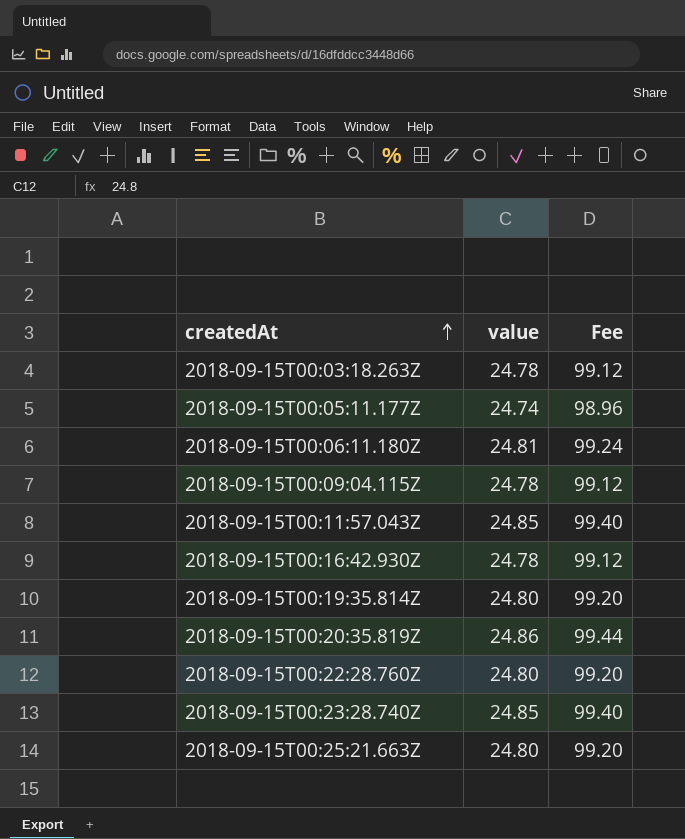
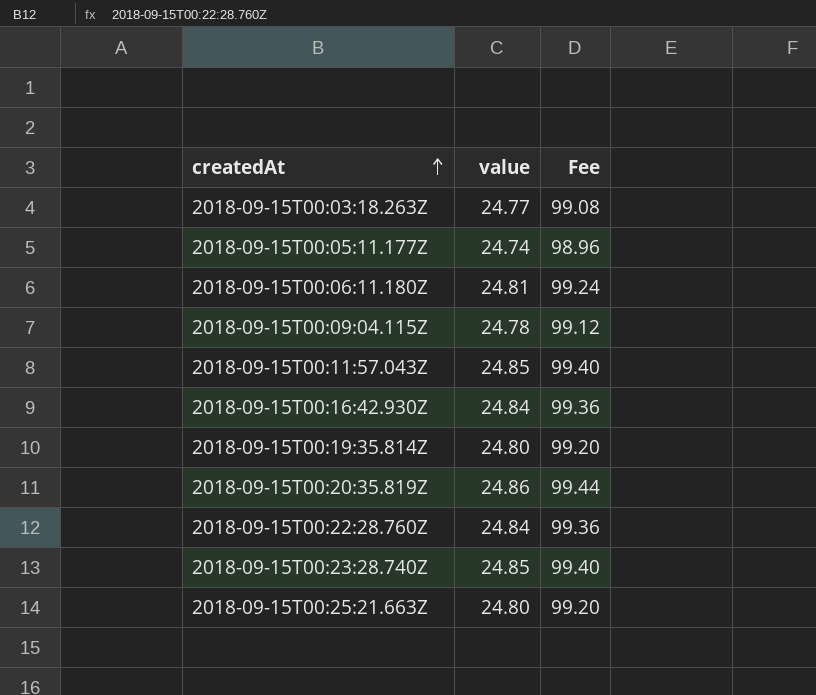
2018-09-15T00:03:18.263Z | value: 24.78 -> 24.77
2018-09-15T00:03:18.263Z | Fee: 99.12 -> 99.08
2018-09-15T00:16:42.930Z | value: 24.78 -> 24.84
2018-09-15T00:16:42.930Z | Fee: 99.12 -> 99.36
2018-09-15T00:22:28.760Z | value: 24.80 -> 24.84
2018-09-15T00:22:28.760Z | Fee: 99.20 -> 99.36

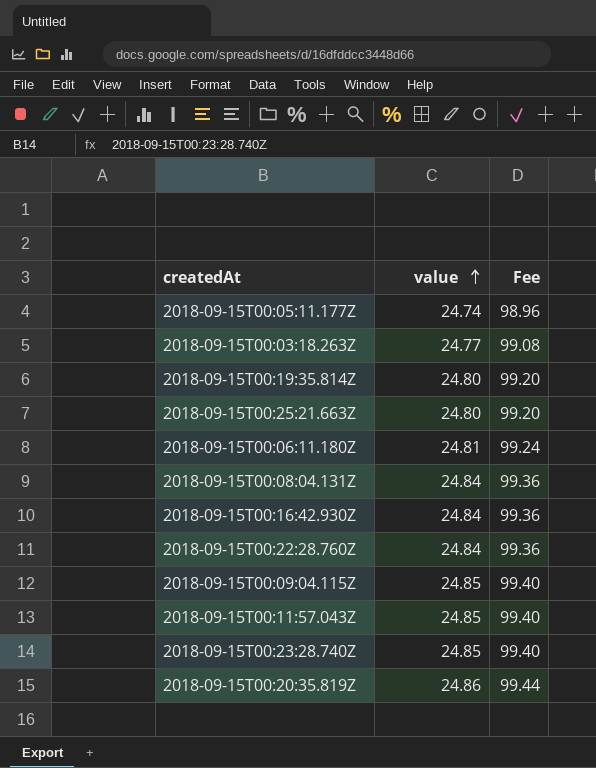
row order: createdAt ascending -> value ascending
row 2018-09-15T00:08:04.131Z: none -> 24.84 | 99.36
2018-09-15T00:09:04.115Z | value: 24.78 -> 24.85
2018-09-15T00:09:04.115Z | Fee: 99.12 -> 99.40

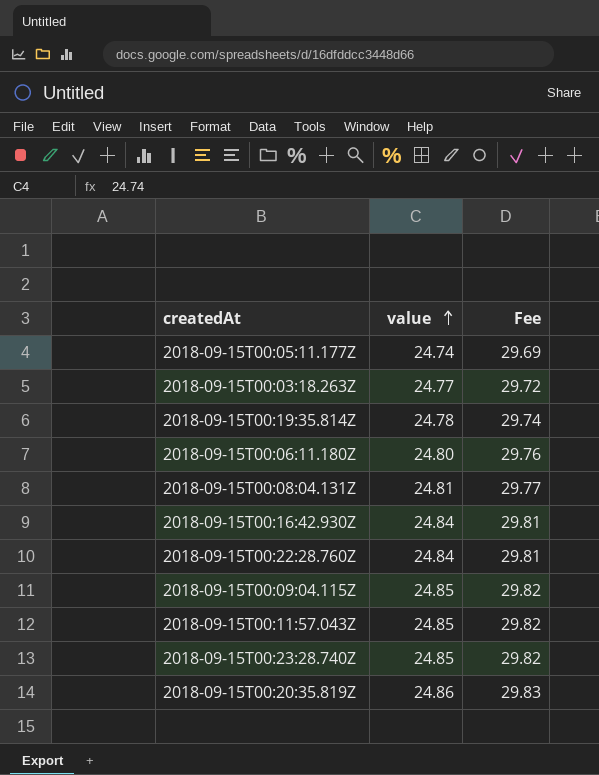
column Fee | formula: [value] * 4 -> [value] * 1.2
row 2018-09-15T00:25:21.663Z: 24.80 | 99.20 -> none
2018-09-15T00:19:35.814Z | value: 24.80 -> 24.78
2018-09-15T00:06:11.180Z | value: 24.81 -> 24.80
2018-09-15T00:08:04.131Z | value: 24.84 -> 24.81

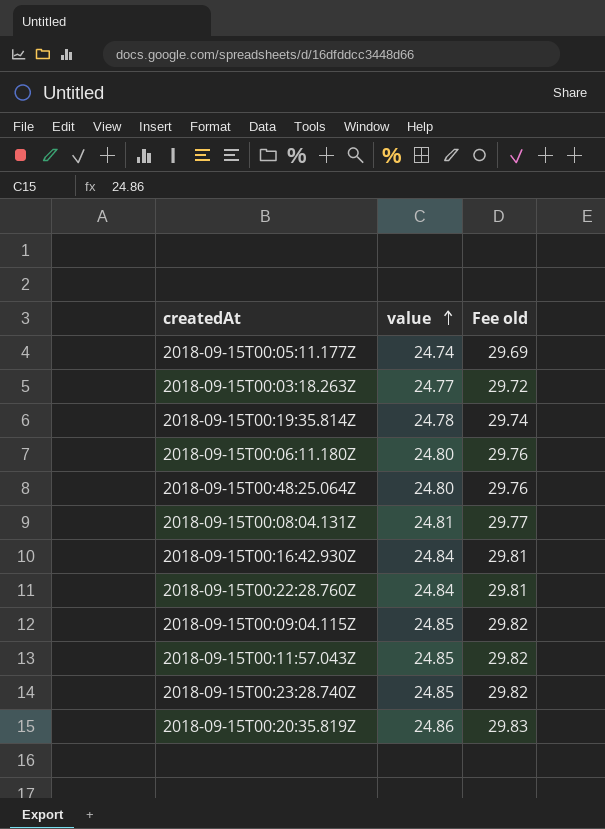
column name: Fee -> Fee old
row 2018-09-15T00:48:25.064Z: none -> 24.80 | 29.76

